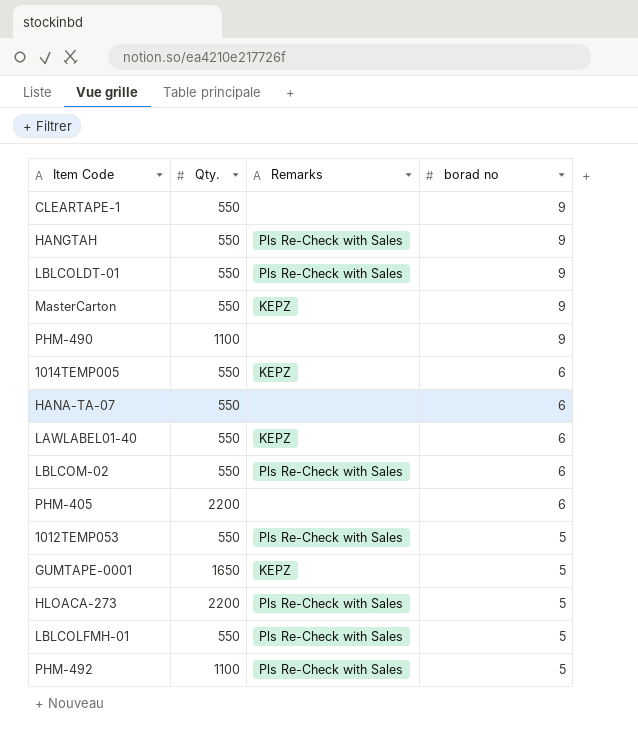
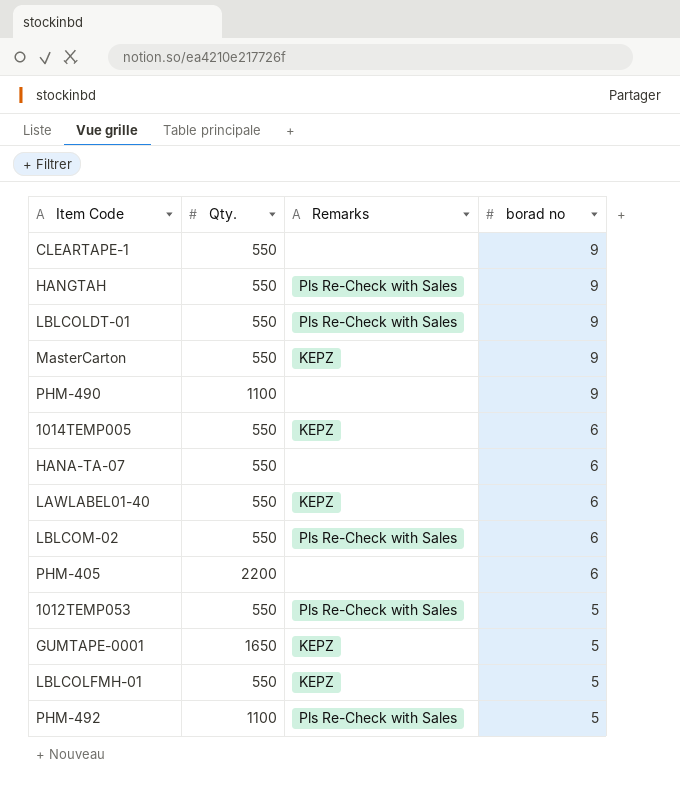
row HLOACA-273: 2200 | Pls Re-Check with Sales | 5 -> none
LBLCOLFMH-01 | Remarks: Pls Re-Check with Sales -> KEPZ

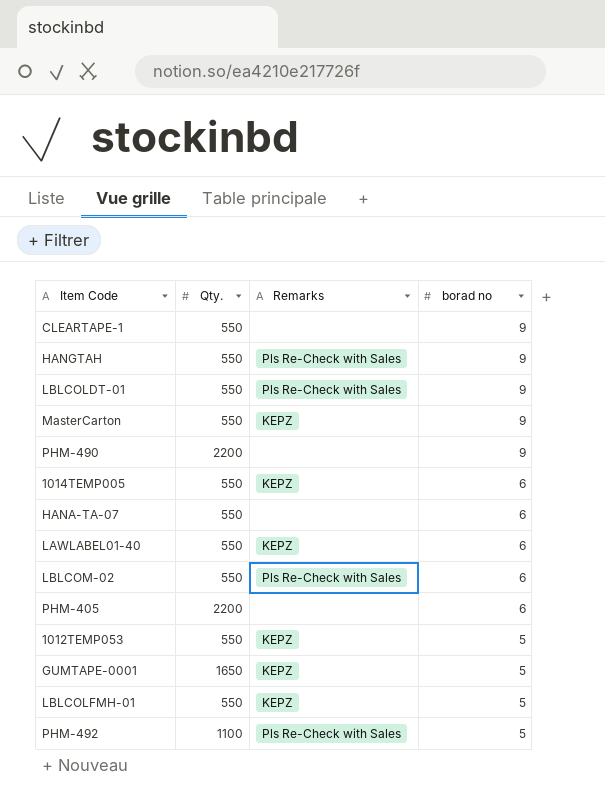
PHM-490 | Qty.: 1100 -> 2200
1012TEMP053 | Remarks: Pls Re-Check with Sales -> KEPZ

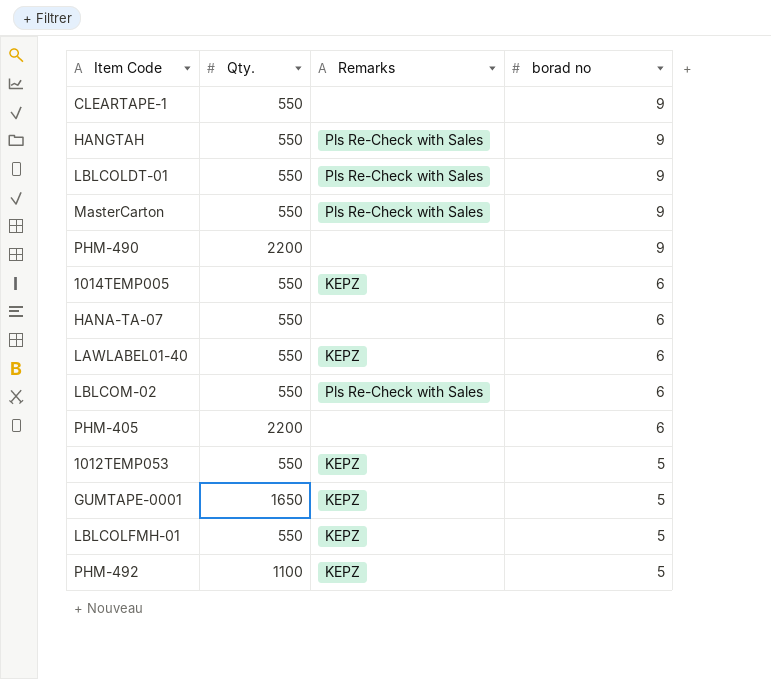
MasterCarton | Remarks: KEPZ -> Pls Re-Check with Sales
PHM-492 | Remarks: Pls Re-Check with Sales -> KEPZ

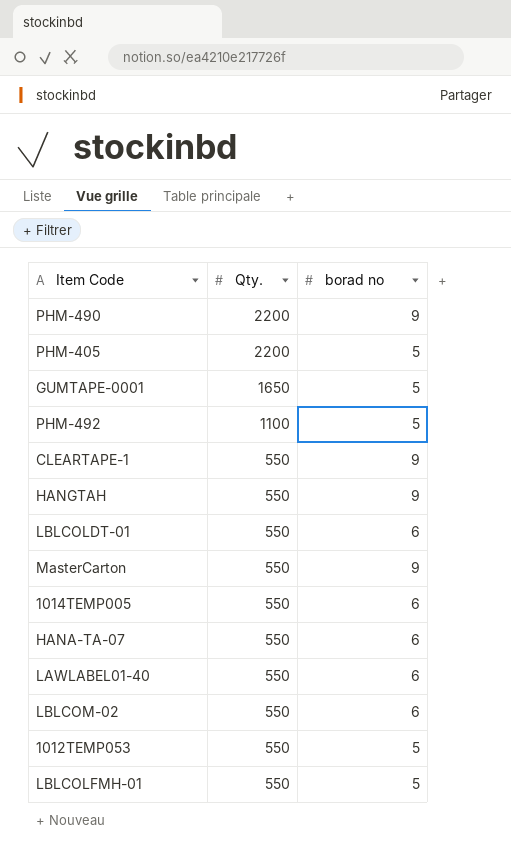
row order: borad no descending -> Qty. descending
column Remarks | position: 3 -> none
PHM-405 | borad no: 6 -> 5
LBLCOLDT-01 | borad no: 9 -> 6

